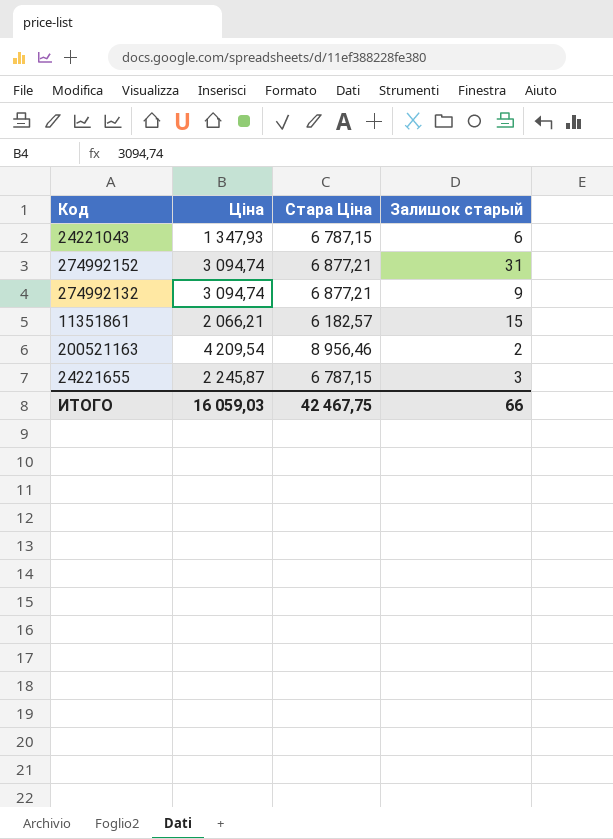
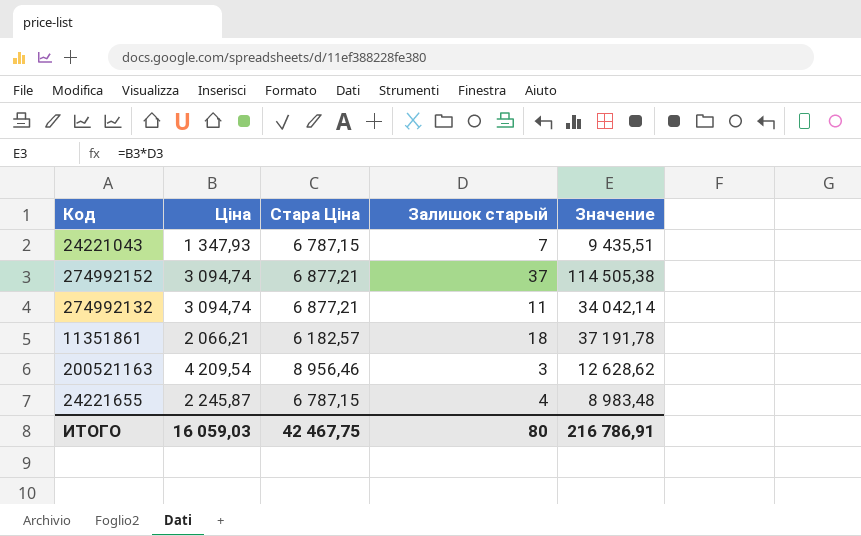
column Значение | formula: none -> [Ціна] * [Залишок старый]
24221043 | Залишок старый: 6 -> 7
274992152 | Залишок старый: 31 -> 37
274992132 | Залишок старый: 9 -> 11
11351861 | Залишок старый: 15 -> 18
200521163 | Залишок старый: 2 -> 3
24221655 | Залишок старый: 3 -> 4
ИТОГО | Залишок старый: 66 -> 80

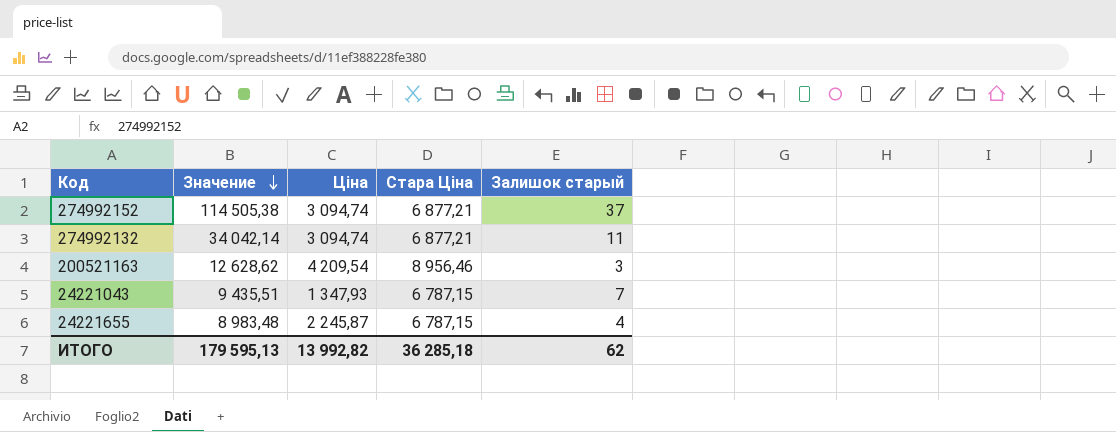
row order: none -> Значение descending
column Значение | position: 5 -> 2
row 11351861: 2 066,21 | 6 182,57 | 18 | 37 191,78 -> none
ИТОГО | Значение: 216 786,91 -> 179 595,13
ИТОГО | Ціна: 16 059,03 -> 13 992,82
ИТОГО | Стара Ціна: 42 467,75 -> 36 285,18
ИТОГО | Залишок старый: 80 -> 62

